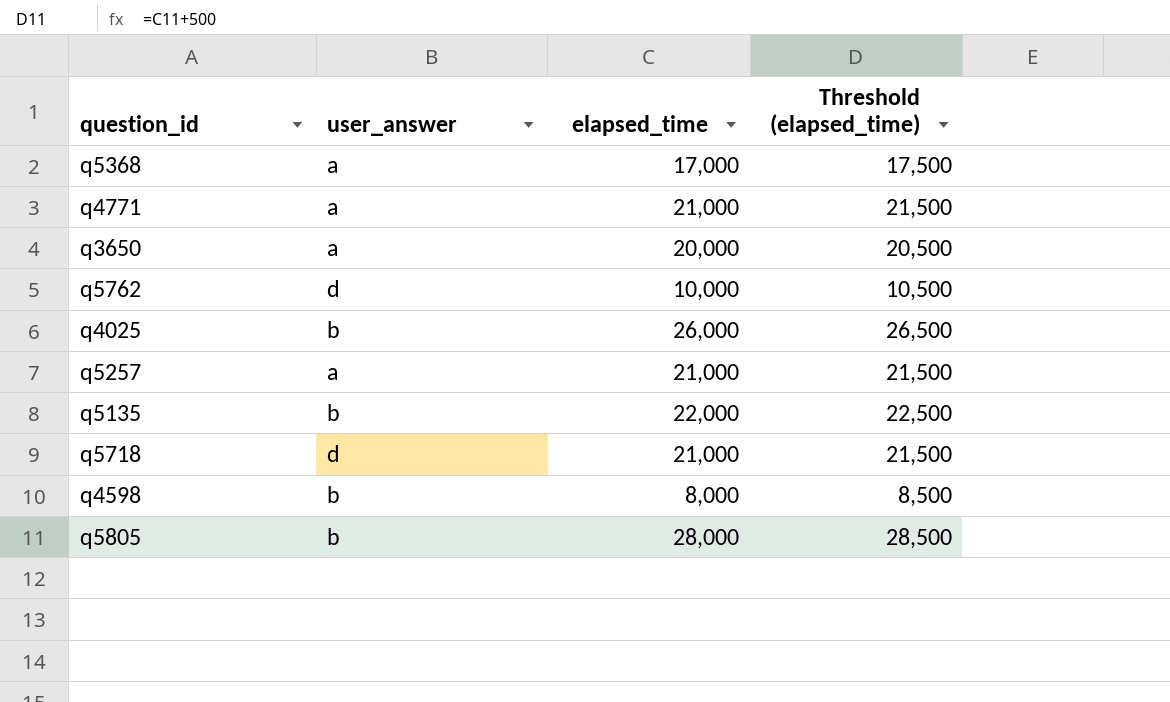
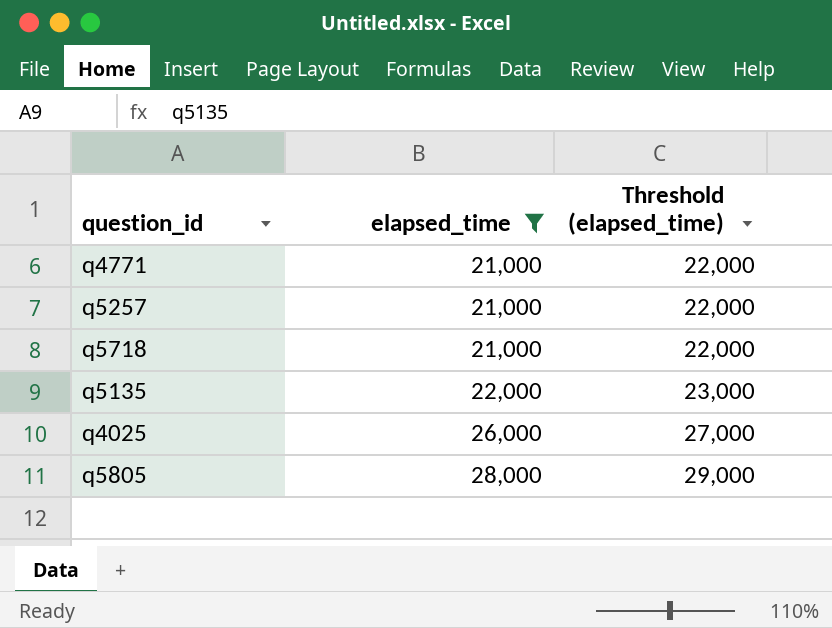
filter: none -> elapsed_time >= 21,000
row order: none -> elapsed_time ascending
column user_answer | position: 2 -> none
column Threshold (elapsed_time) | formula: [elapsed_time] + 500 -> [elapsed_time] + 1000

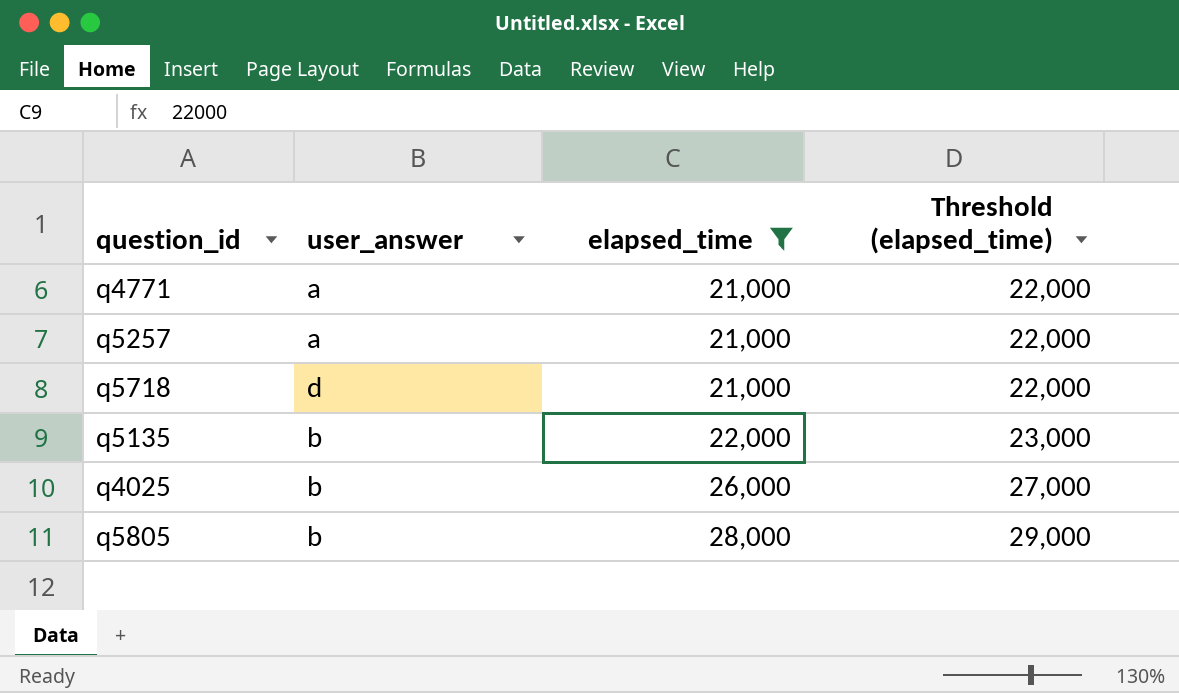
column user_answer | position: none -> 2

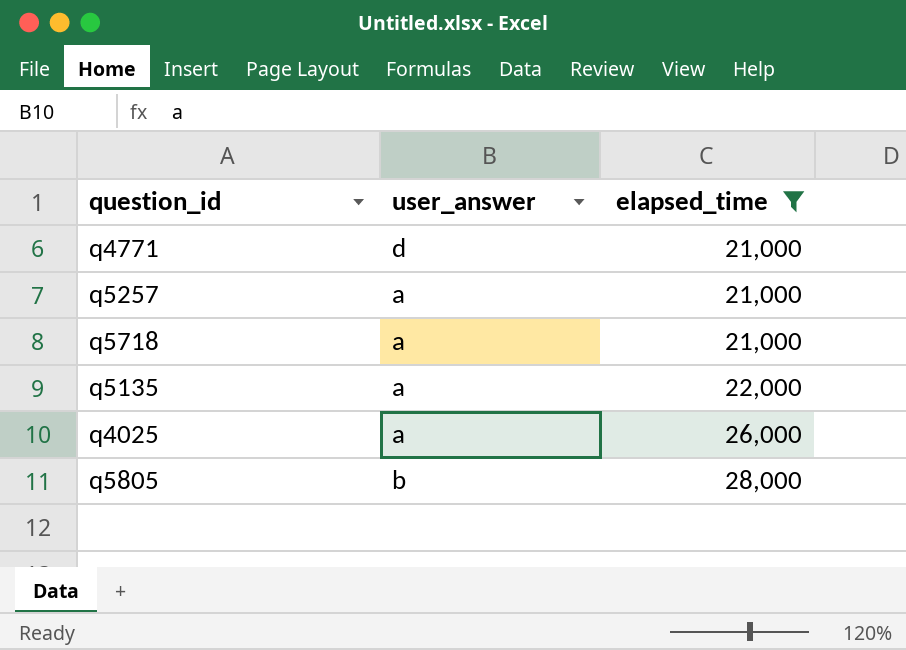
column Threshold (elapsed_time) | formula: [elapsed_time] + 1000 -> none
q4771 | user_answer: a -> d
q5718 | user_answer: d -> a
q5135 | user_answer: b -> a
q4025 | user_answer: b -> a

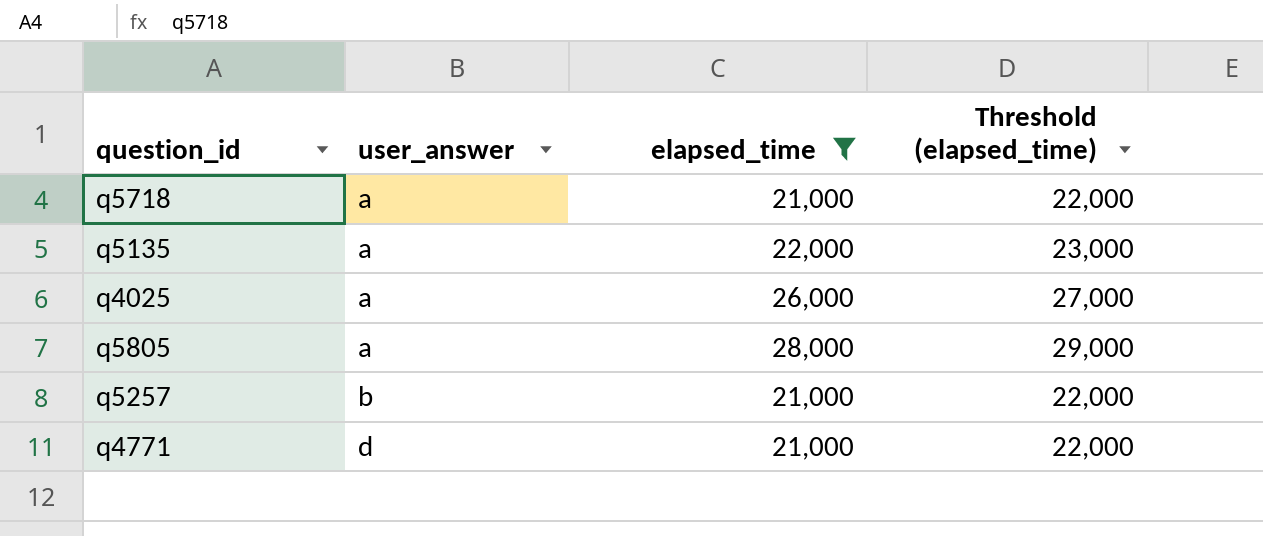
row order: elapsed_time ascending -> user_answer ascending
column Threshold (elapsed_time) | formula: none -> [elapsed_time] + 1000
q5805 | user_answer: b -> a
q5257 | user_answer: a -> b

